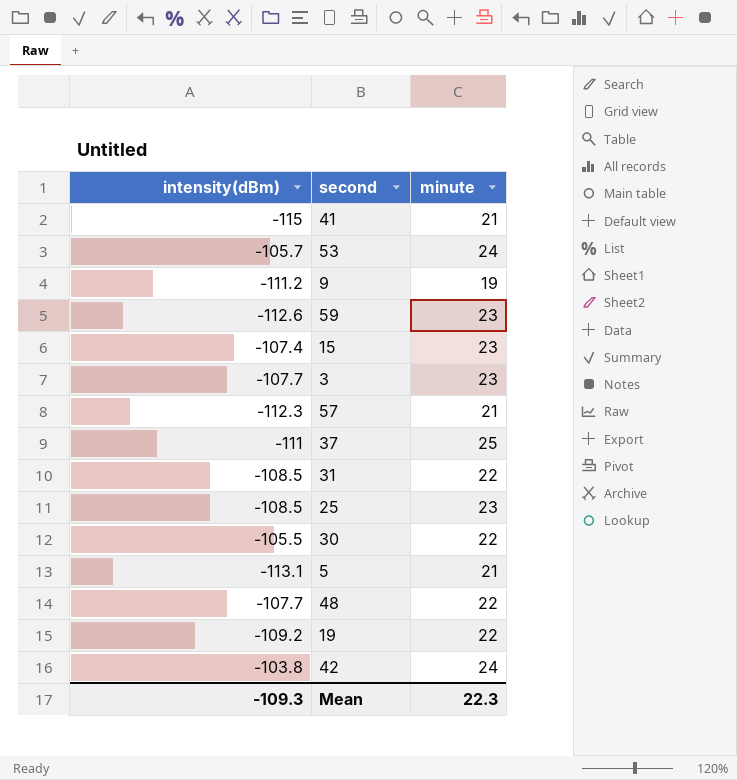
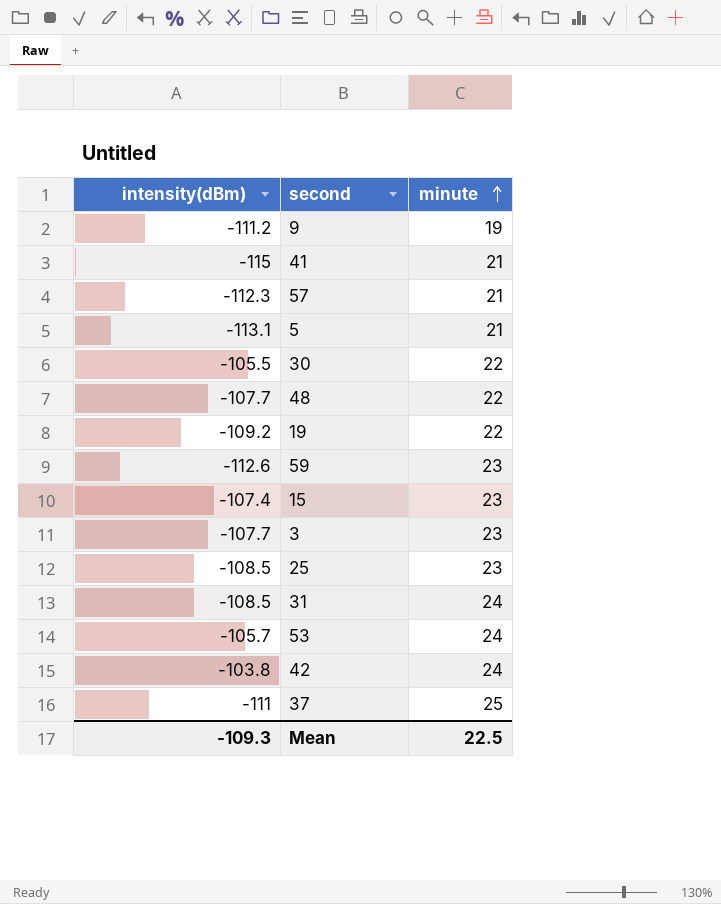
row order: none -> minute ascending
31 | minute: 22 -> 24
Mean | minute: 22.3 -> 22.5

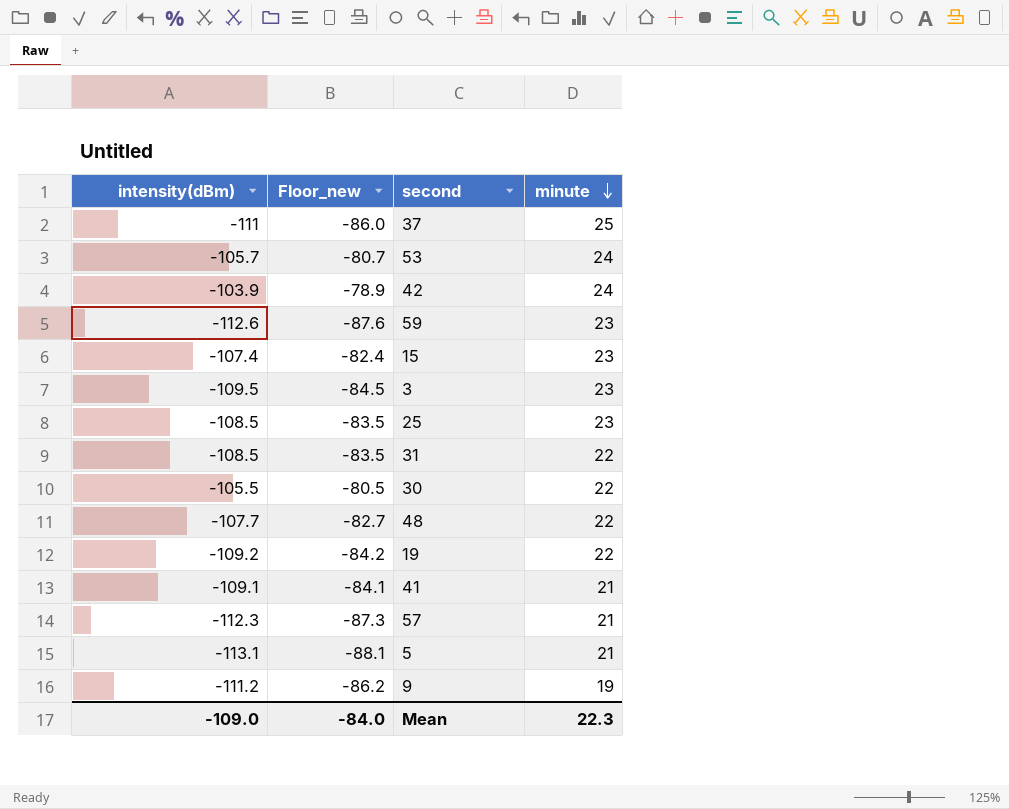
row order: minute ascending -> minute descending
column Floor_new | formula: none -> [intensity(dBm)] + 25
42 | intensity(dBm): -103.8 -> -103.9
3 | intensity(dBm): -107.7 -> -109.5
31 | minute: 24 -> 22
41 | intensity(dBm): -115 -> -109.1
Mean | intensity(dBm): -109.3 -> -109.0
Mean | minute: 22.5 -> 22.3

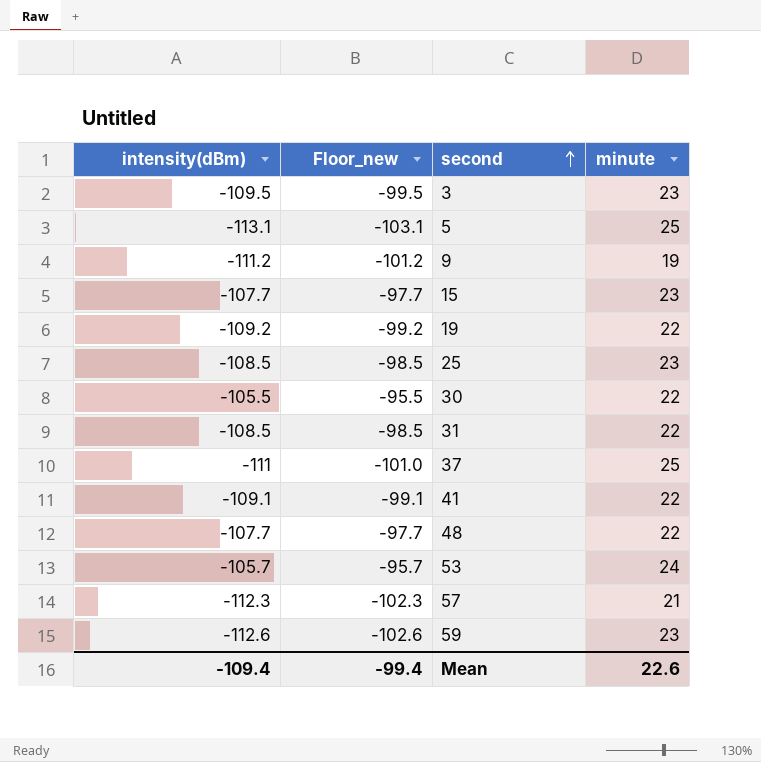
row order: minute descending -> second ascending
column Floor_new | formula: [intensity(dBm)] + 25 -> [intensity(dBm)] + 10
row 42: -103.9 | -78.9 | 24 -> none
5 | minute: 21 -> 25
15 | intensity(dBm): -107.4 -> -107.7
41 | minute: 21 -> 22
Mean | intensity(dBm): -109.0 -> -109.4
Mean | Floor_new: -84.0 -> -99.4
Mean | minute: 22.3 -> 22.6

